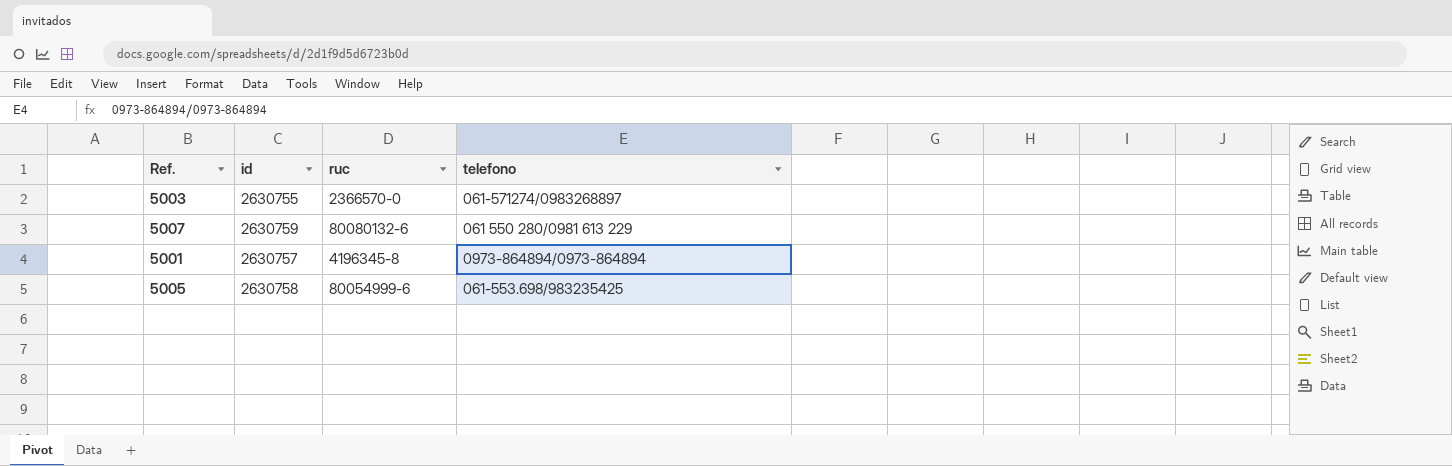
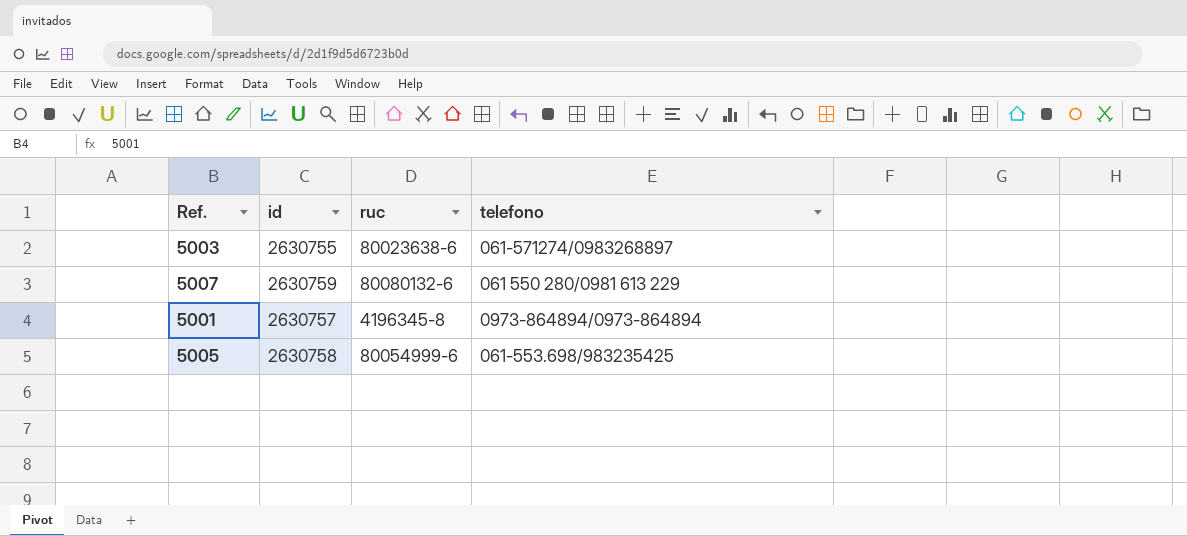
5003 | ruc: 2366570-0 -> 80023638-6

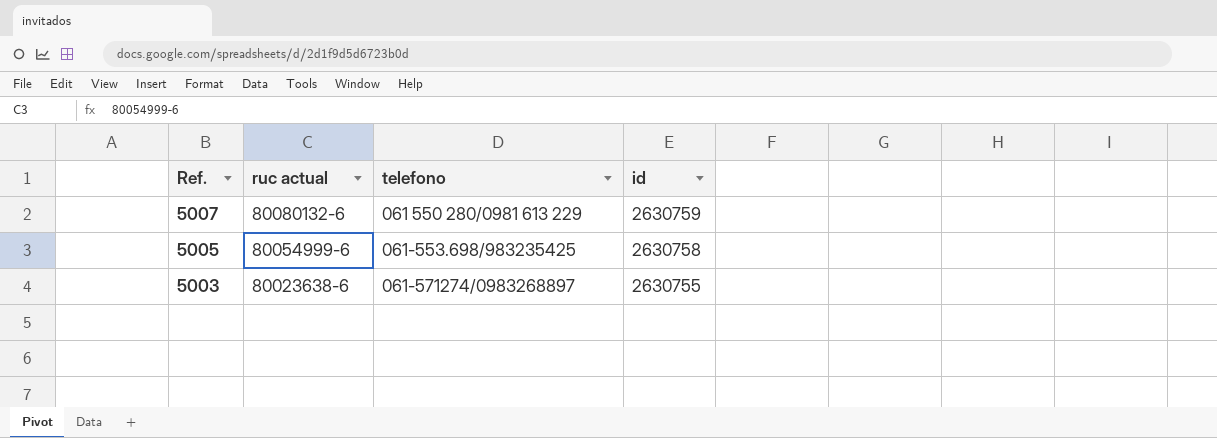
row order: none -> Ref. descending
column name: ruc -> ruc actual
column id | position: 2 -> 4
row 5001: 2630757 | 4196345-8 | 0973-864894/0973-864894 -> none

